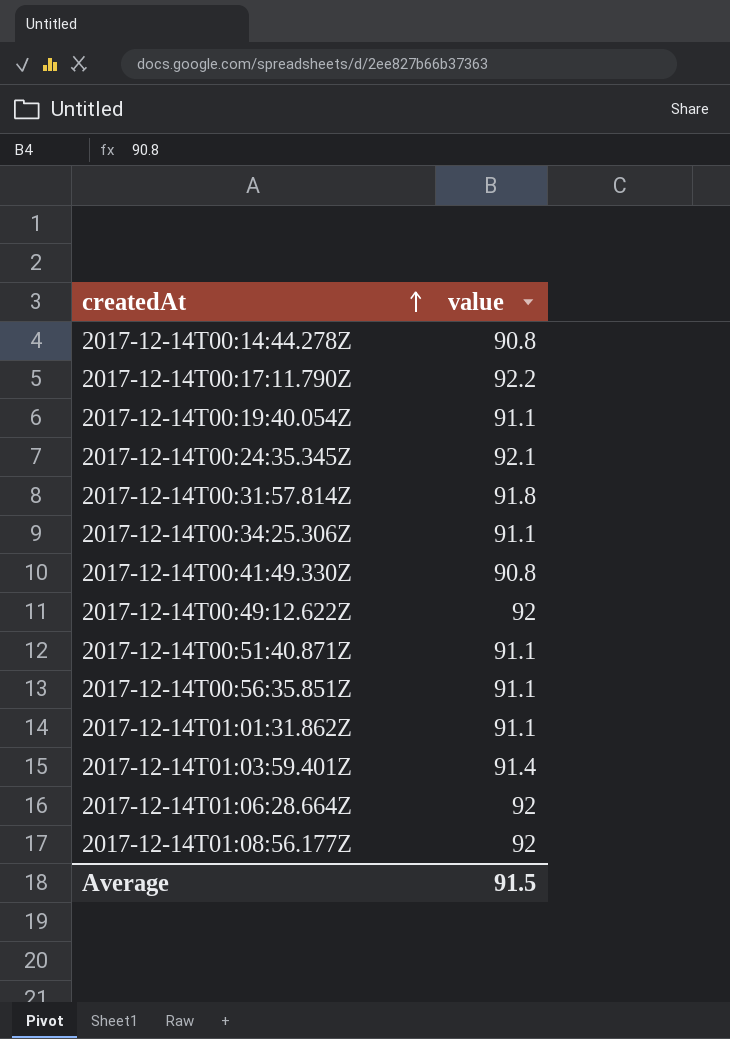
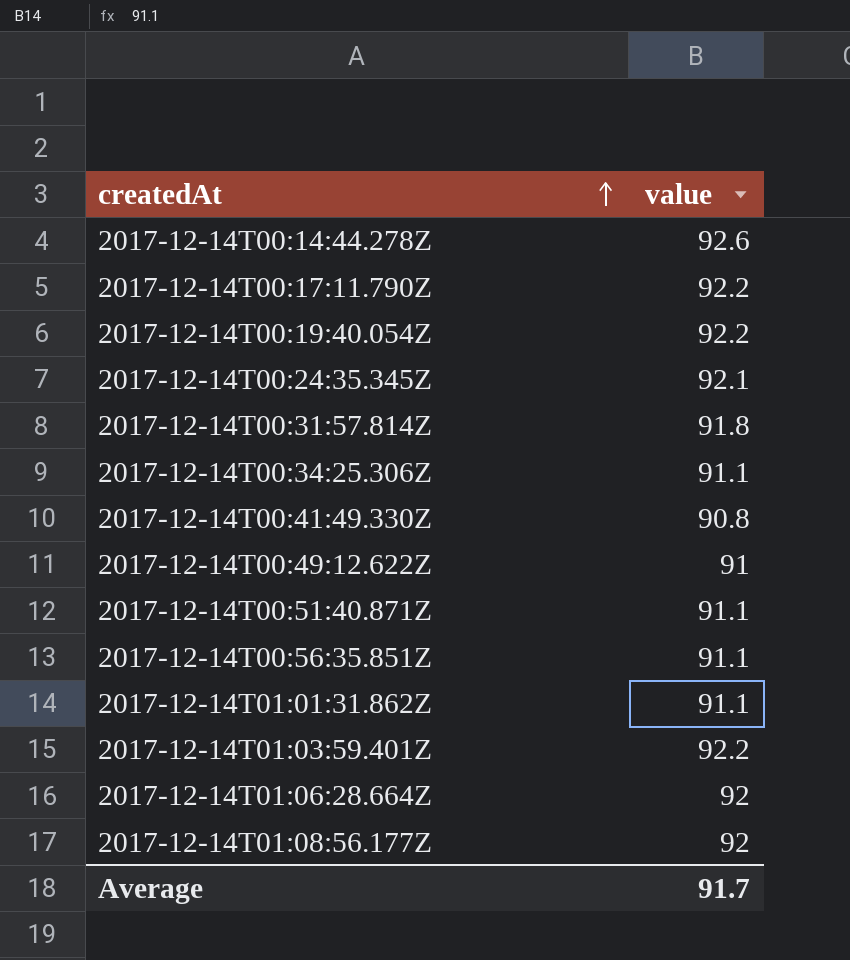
2017-12-14T00:14:44.278Z | value: 90.8 -> 92.6
2017-12-14T00:19:40.054Z | value: 91.1 -> 92.2
2017-12-14T00:49:12.622Z | value: 92 -> 91
2017-12-14T01:03:59.401Z | value: 91.4 -> 92.2
Average | value: 91.5 -> 91.7

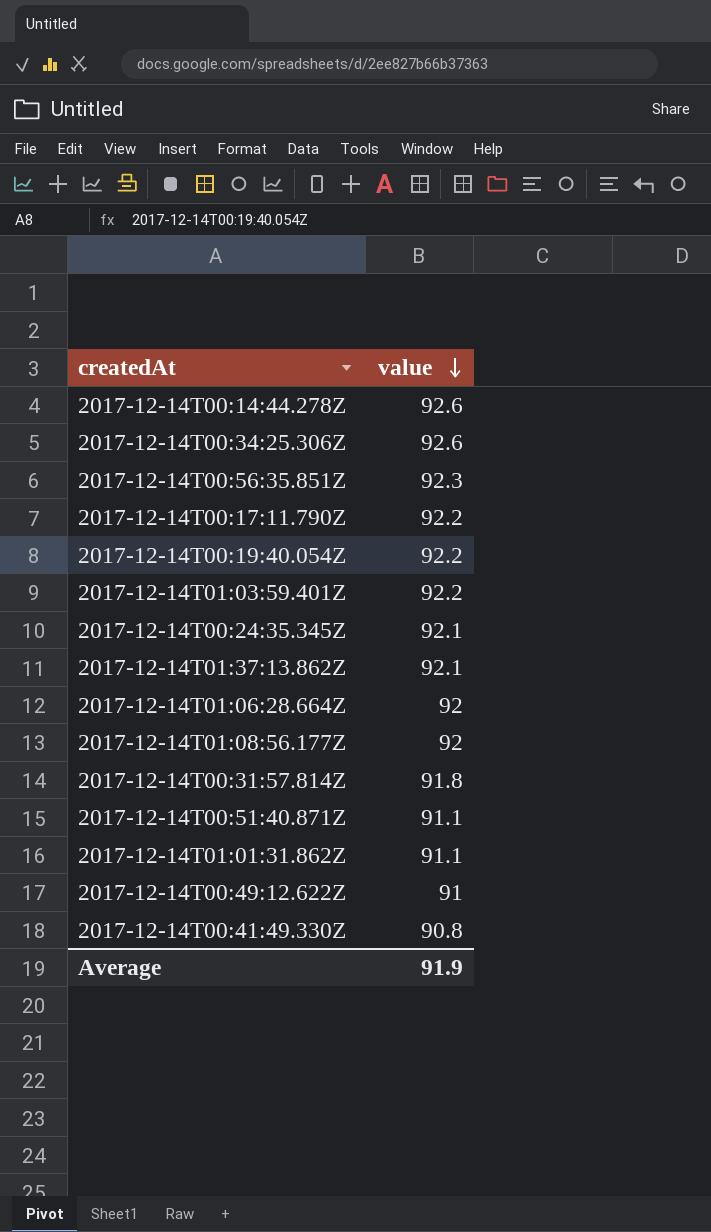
row order: createdAt ascending -> value descending
2017-12-14T00:34:25.306Z | value: 91.1 -> 92.6
2017-12-14T00:56:35.851Z | value: 91.1 -> 92.3
row 2017-12-14T01:37:13.862Z: none -> 92.1
Average | value: 91.7 -> 91.9

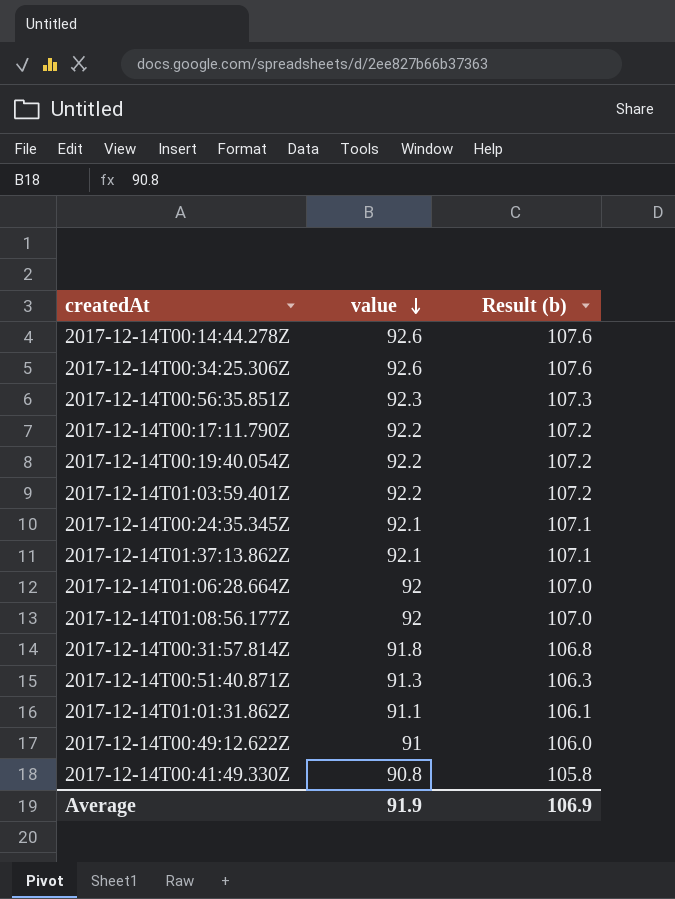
column Result (b) | formula: none -> [value] + 15
2017-12-14T00:51:40.871Z | value: 91.1 -> 91.3

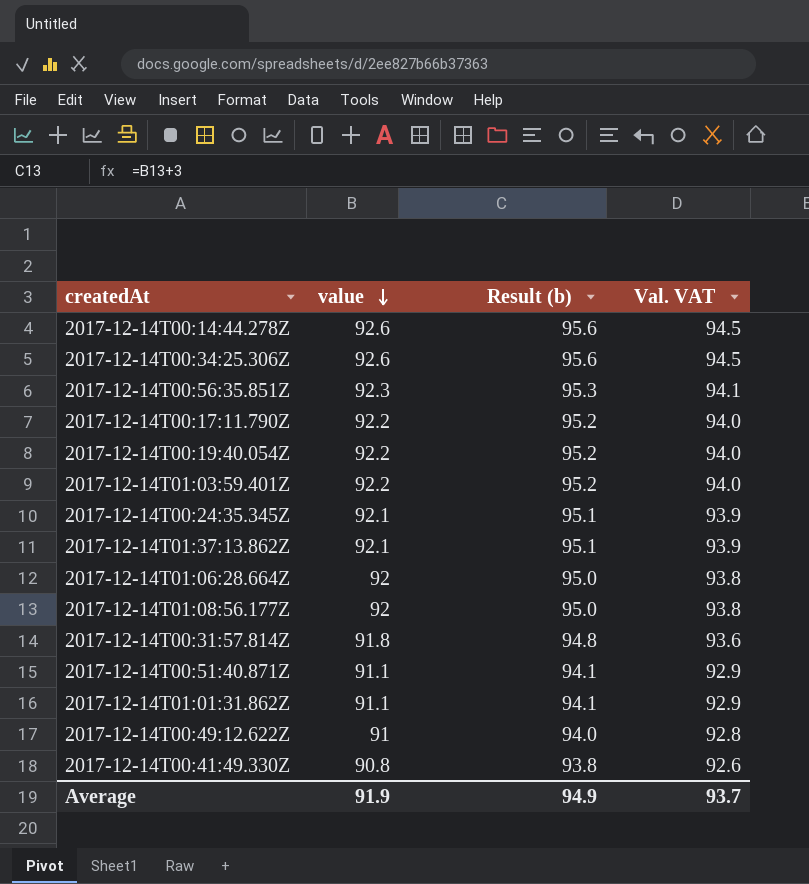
column Result (b) | formula: [value] + 15 -> [value] + 3
column Val. VAT | formula: none -> [value] * 1.02
2017-12-14T00:51:40.871Z | value: 91.3 -> 91.1
Average | Result (b): 106.9 -> 94.9

